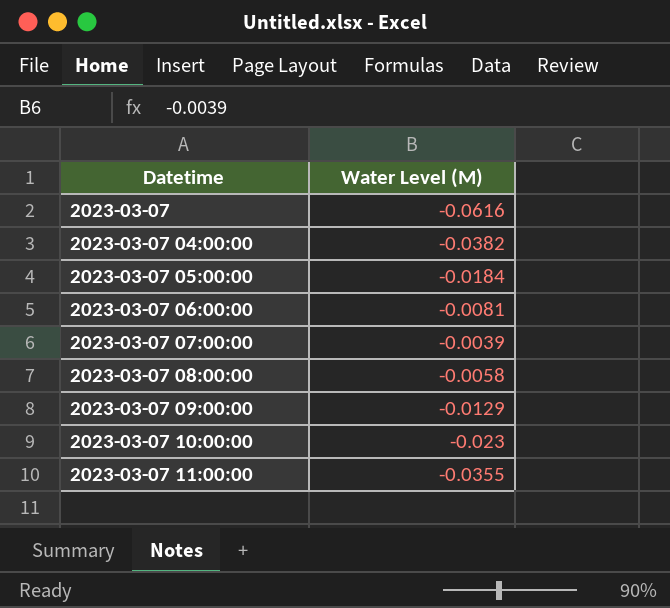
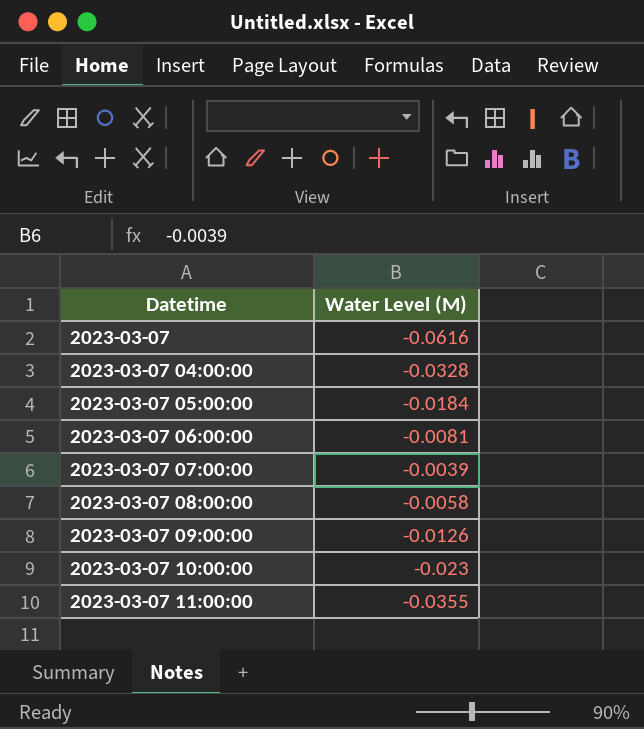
2023-03-07 04:00:00 | Water Level (M): -0.0382 -> -0.0328
2023-03-07 09:00:00 | Water Level (M): -0.0129 -> -0.0126

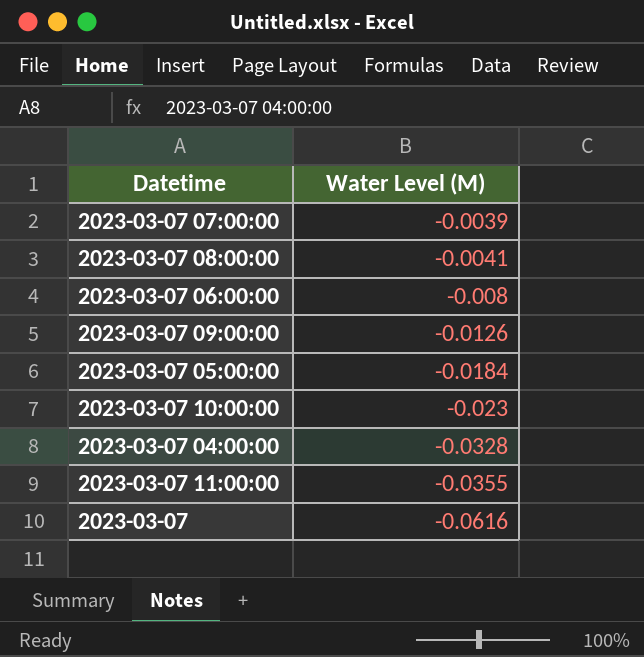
row order: Datetime ascending -> Water Level (M) descending
2023-03-07 08:00:00 | Water Level (M): -0.0058 -> -0.0041
2023-03-07 06:00:00 | Water Level (M): -0.0081 -> -0.008

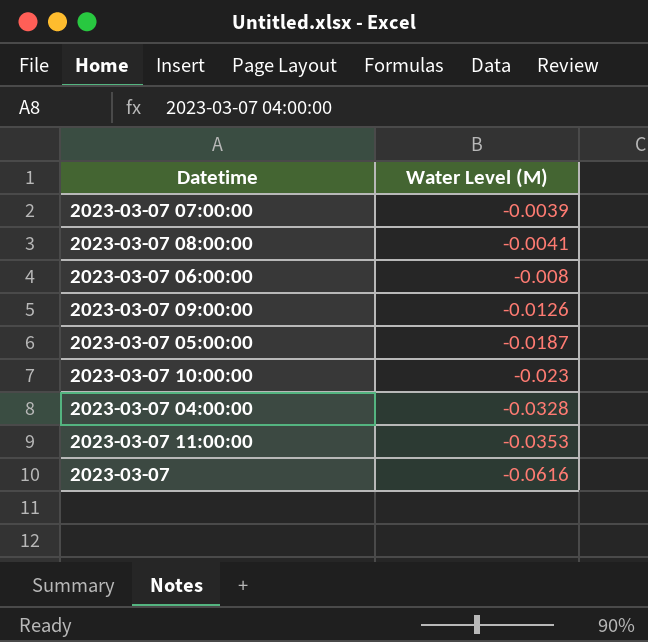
2023-03-07 05:00:00 | Water Level (M): -0.0184 -> -0.0187
2023-03-07 11:00:00 | Water Level (M): -0.0355 -> -0.0353

